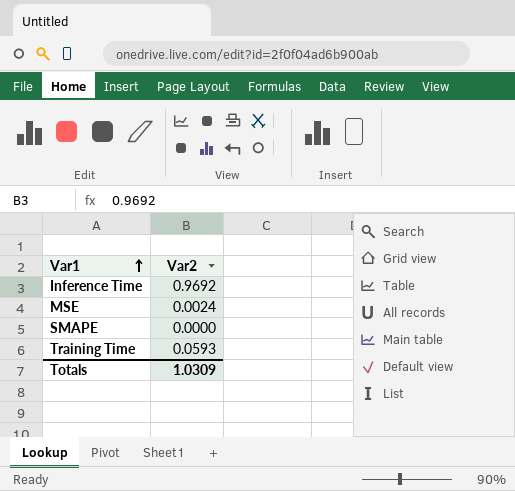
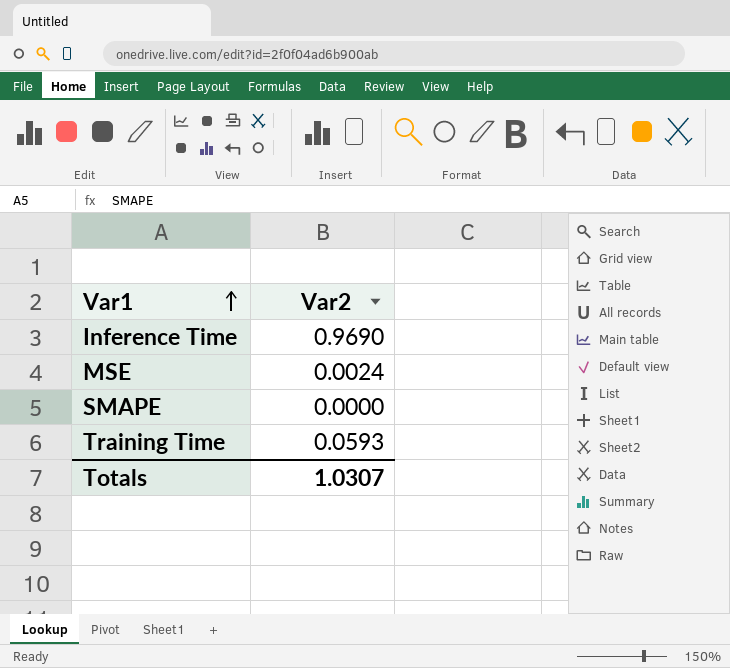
Inference Time | Var2: 0.9692 -> 0.9690
Totals | Var2: 1.0309 -> 1.0307

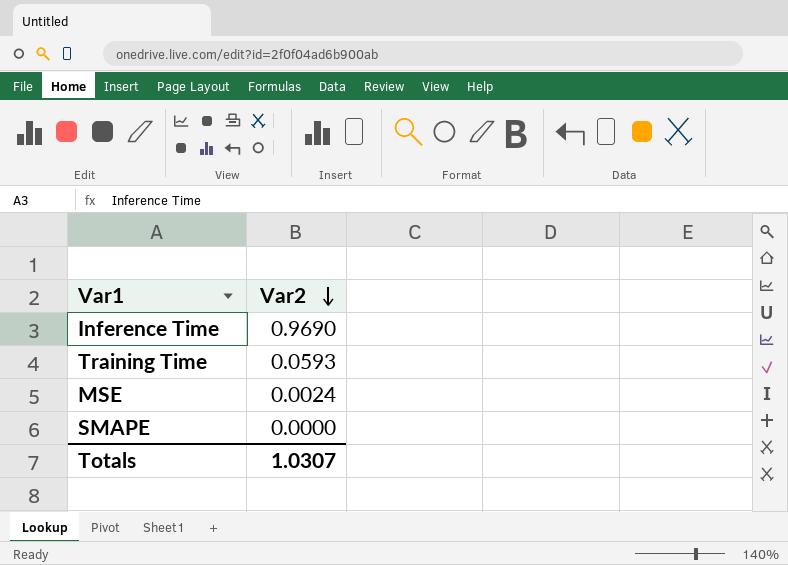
row order: Var1 ascending -> Var2 descending

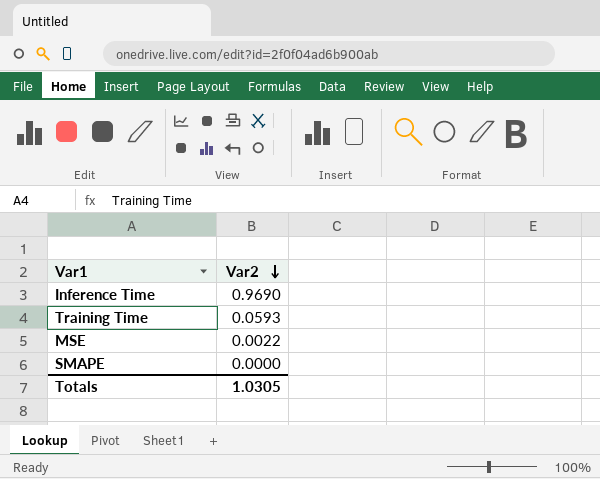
MSE | Var2: 0.0024 -> 0.0022
Totals | Var2: 1.0307 -> 1.0305

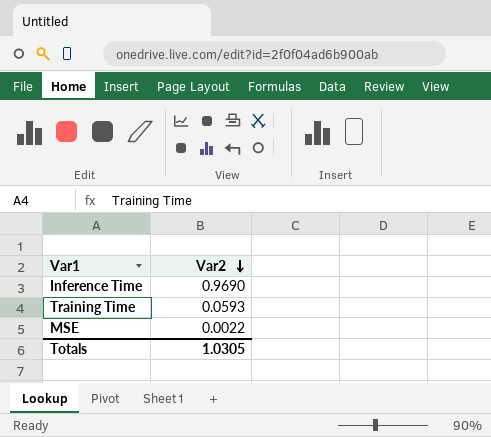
row SMAPE: 0.0000 -> none

